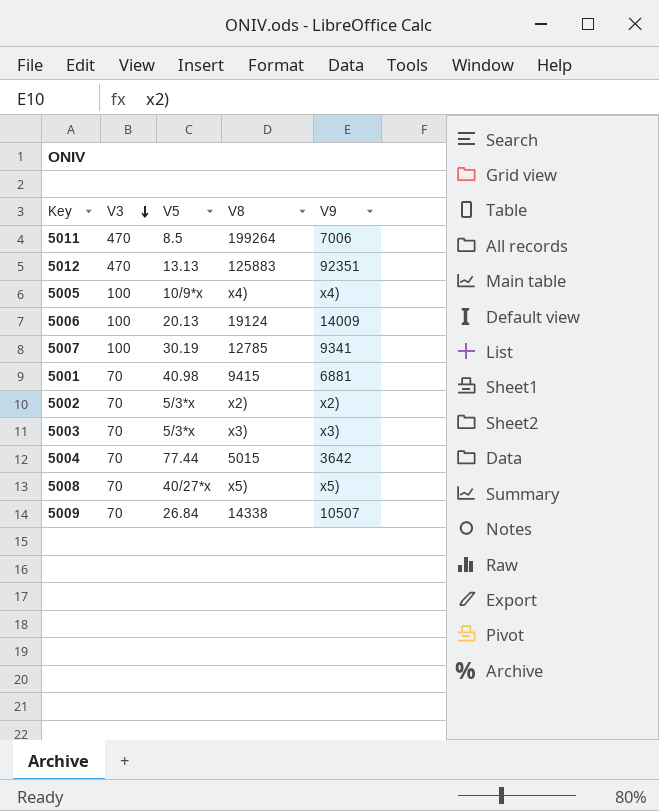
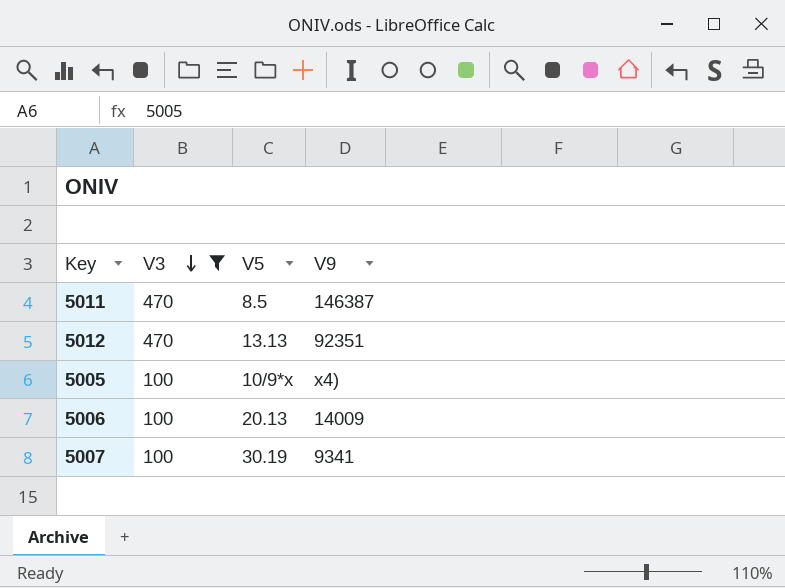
filter: none -> V3 != 70
column V8 | position: 4 -> none
5011 | V9: 7006 -> 146387

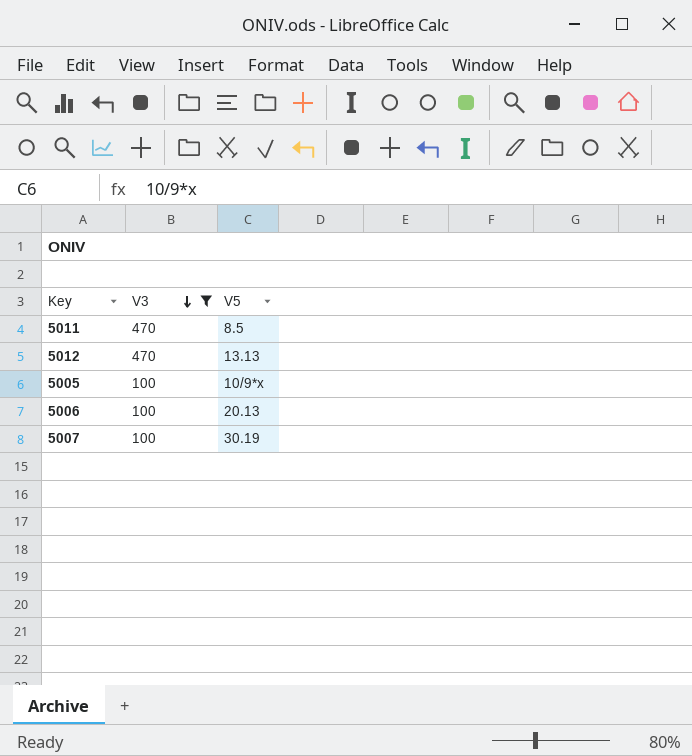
column V9 | position: 4 -> none

